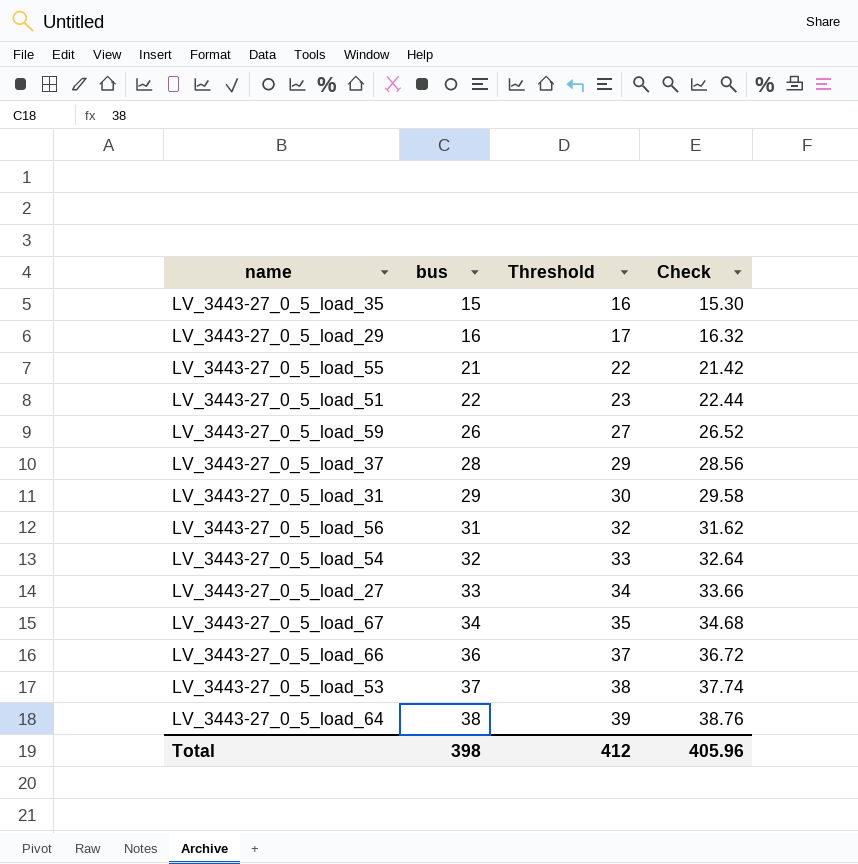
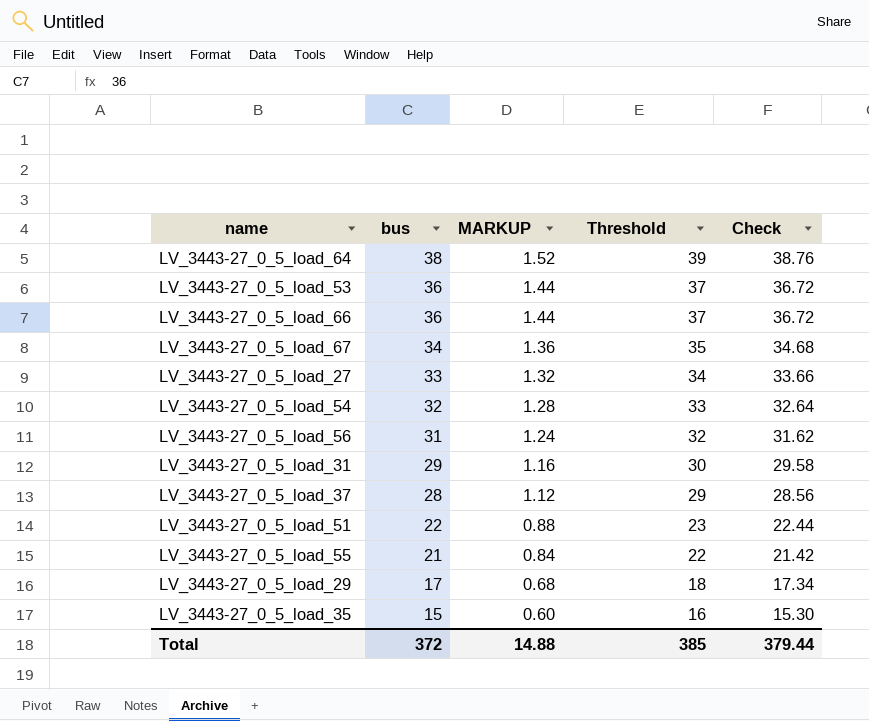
row order: bus ascending -> bus descending
column MARKUP | formula: none -> [bus] * 0.04
row LV_3443-27_0_5_load_59: 26 | 27 | 26.52 -> none
LV_3443-27_0_5_load_53 | bus: 37 -> 36
LV_3443-27_0_5_load_53 | Threshold: 38 -> 37
LV_3443-27_0_5_load_53 | Check: 37.74 -> 36.72
LV_3443-27_0_5_load_29 | bus: 16 -> 17
LV_3443-27_0_5_load_29 | Threshold: 17 -> 18
LV_3443-27_0_5_load_29 | Check: 16.32 -> 17.34
Total | bus: 398 -> 372
Total | Threshold: 412 -> 385
Total | Check: 405.96 -> 379.44

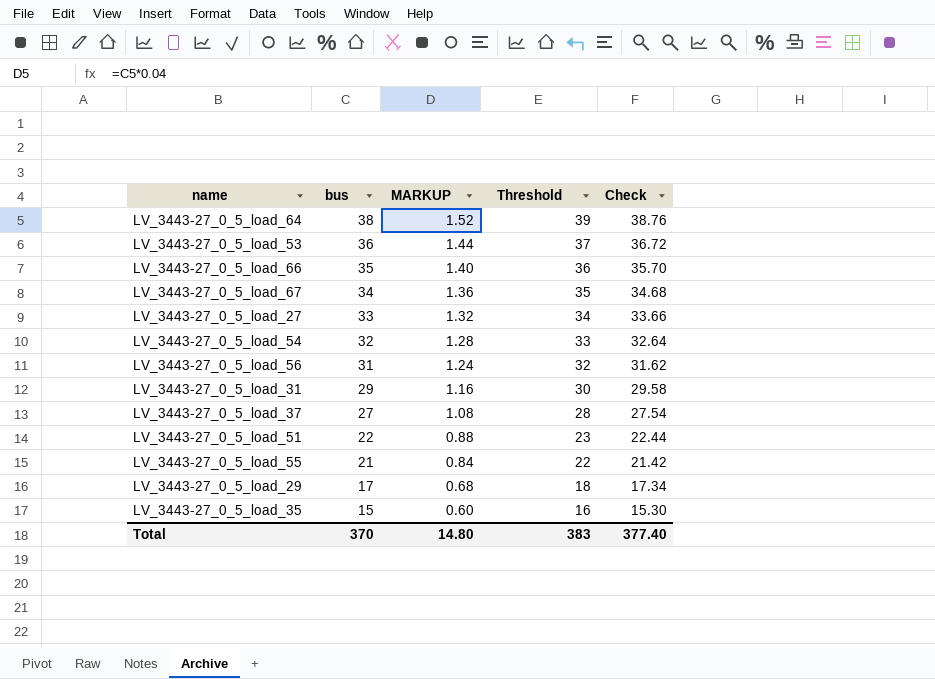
LV_3443-27_0_5_load_66 | bus: 36 -> 35
LV_3443-27_0_5_load_66 | MARKUP: 1.44 -> 1.40
LV_3443-27_0_5_load_66 | Threshold: 37 -> 36
LV_3443-27_0_5_load_66 | Check: 36.72 -> 35.70
LV_3443-27_0_5_load_37 | bus: 28 -> 27
LV_3443-27_0_5_load_37 | MARKUP: 1.12 -> 1.08
LV_3443-27_0_5_load_37 | Threshold: 29 -> 28
LV_3443-27_0_5_load_37 | Check: 28.56 -> 27.54
Total | bus: 372 -> 370
Total | MARKUP: 14.88 -> 14.80
Total | Threshold: 385 -> 383
Total | Check: 379.44 -> 377.40

